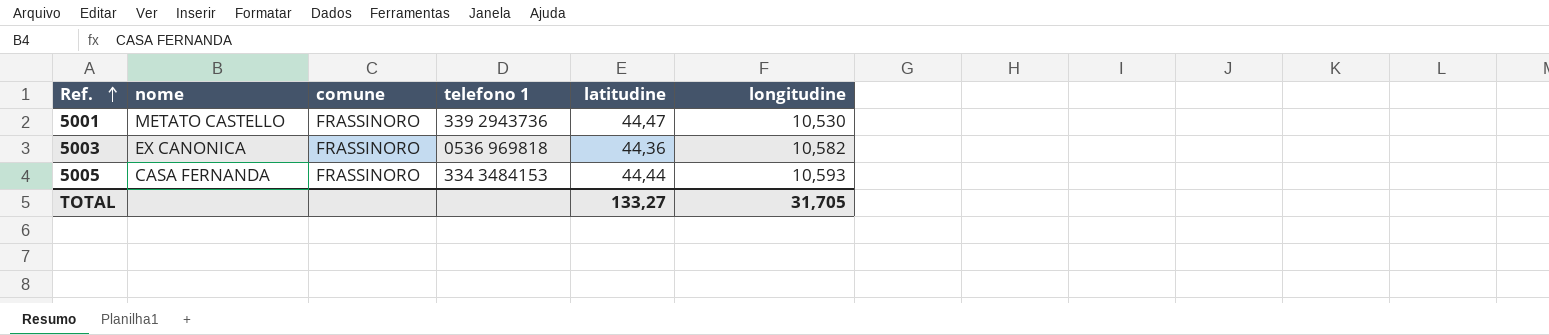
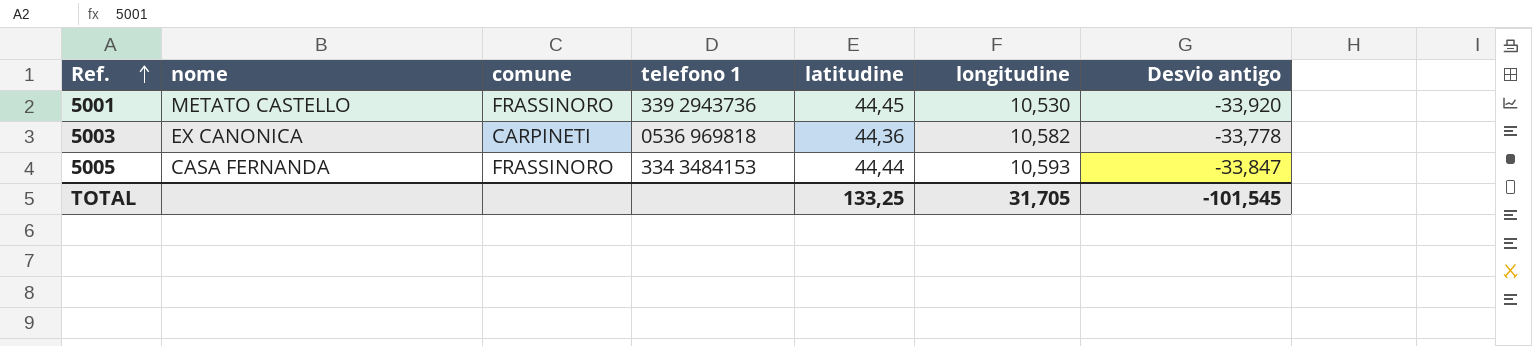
column Desvio antigo | formula: none -> [longitudine] - [latitudine]
5001 | latitudine: 44,47 -> 44,45
5003 | comune: FRASSINORO -> CARPINETI
TOTAL | latitudine: 133,27 -> 133,25

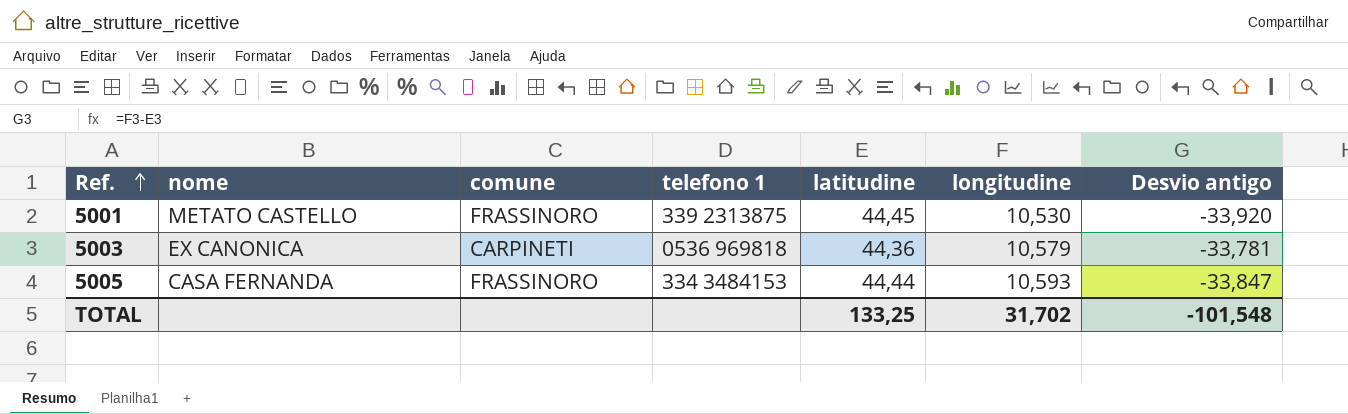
5001 | telefono 1: 339 2943736 -> 339 2313875
5003 | longitudine: 10,582 -> 10,579
5003 | Desvio antigo: -33,778 -> -33,781
TOTAL | longitudine: 31,705 -> 31,702
TOTAL | Desvio antigo: -101,545 -> -101,548

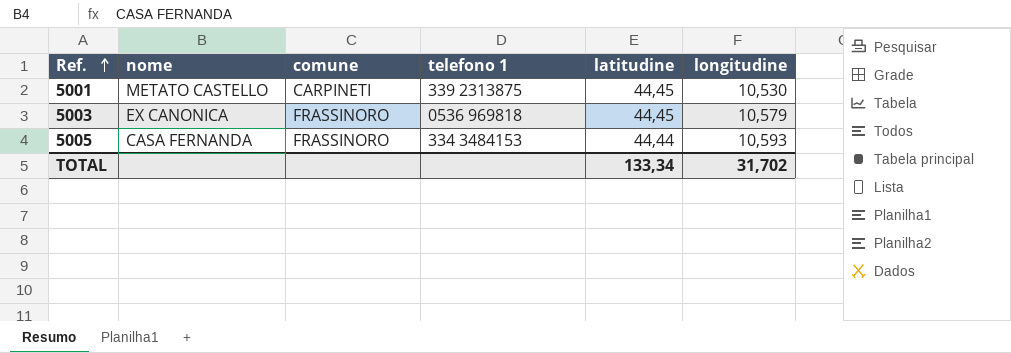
column Desvio antigo | formula: [longitudine] - [latitudine] -> none
5001 | comune: FRASSINORO -> CARPINETI
5003 | comune: CARPINETI -> FRASSINORO
5003 | latitudine: 44,36 -> 44,45
TOTAL | latitudine: 133,25 -> 133,34

